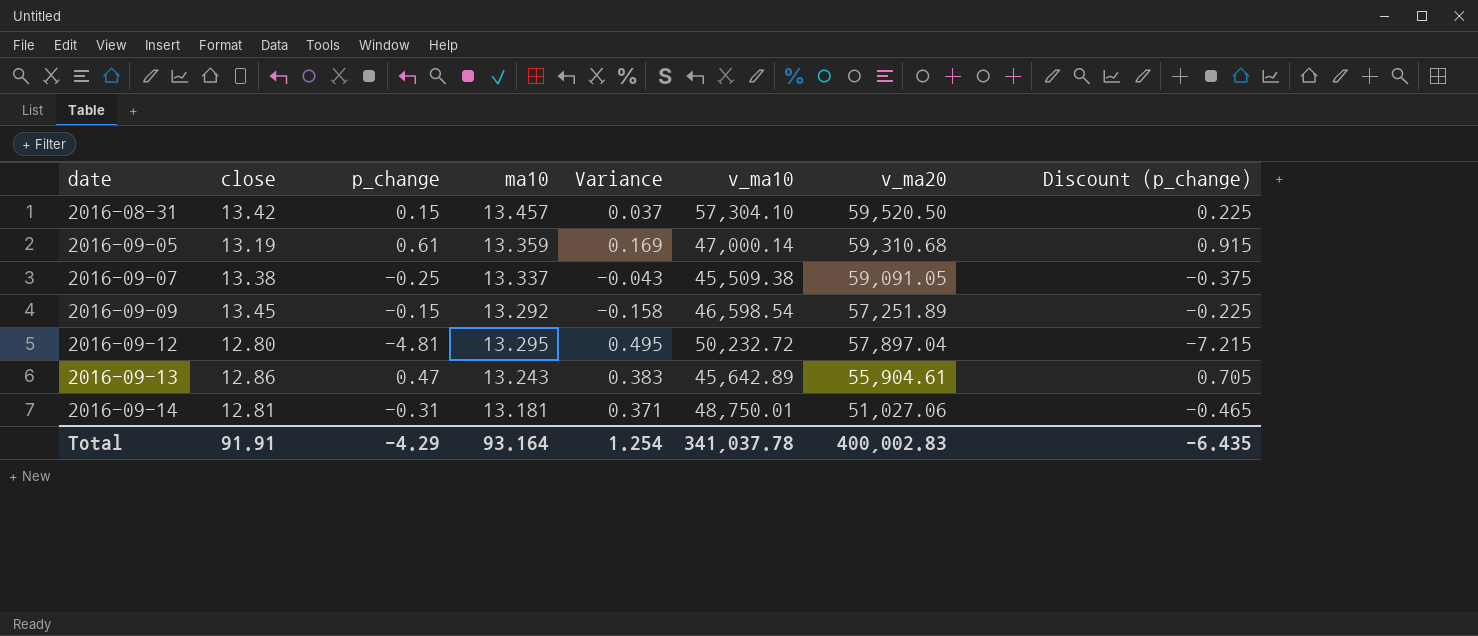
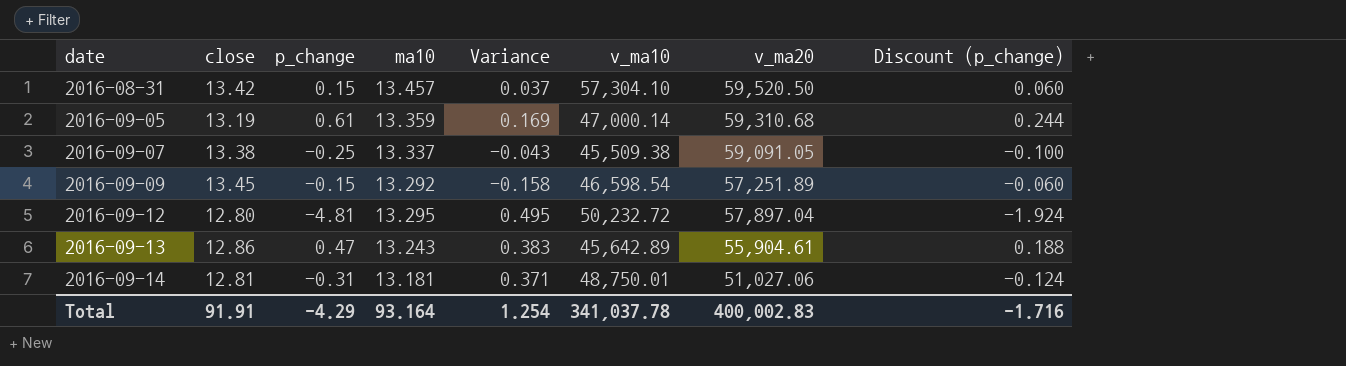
column Discount (p_change) | formula: [p_change] * 1.5 -> [p_change] * 0.4
Total | Discount (p_change): -6.435 -> -1.716

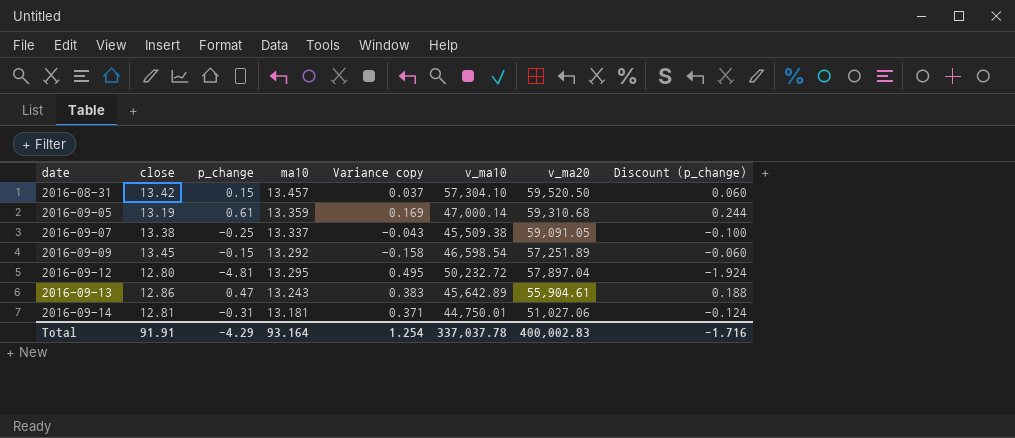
column name: Variance -> Variance copy
2016-09-14 | v_ma10: 48,750.01 -> 44,750.01
Total | v_ma10: 341,037.78 -> 337,037.78

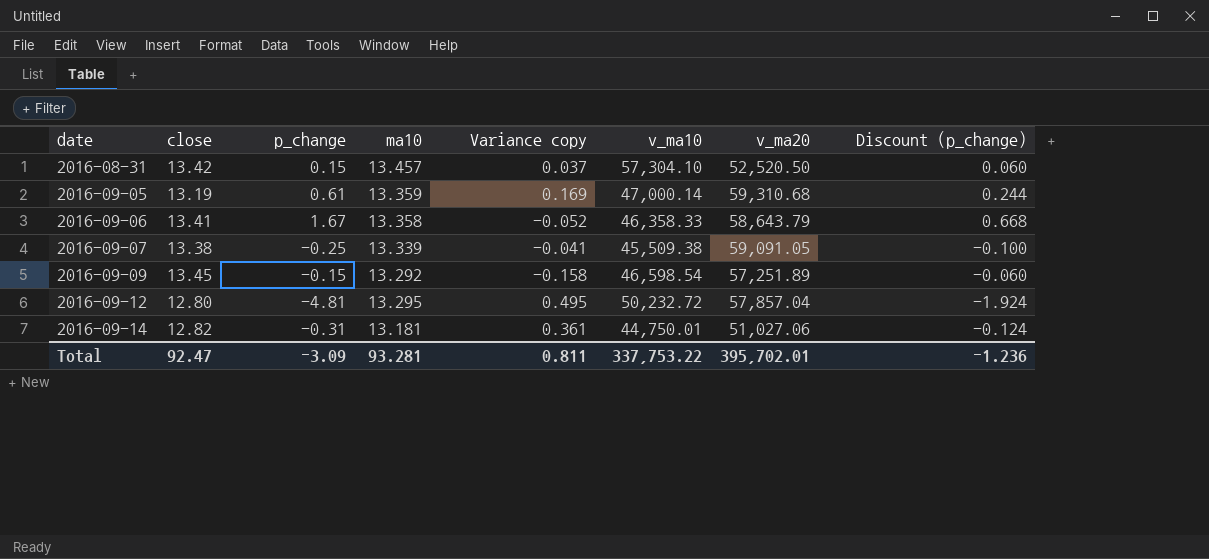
row 2016-09-13: 12.86 | 0.47 | 13.243 | 0.383 | 45,642.89 | 55,904.61 | 0.188 -> none
2016-08-31 | v_ma20: 59,520.50 -> 52,520.50
row 2016-09-06: none -> 13.41 | 1.67 | 13.358 | -0.052 | 46,358.33 | 58,643.79 | 0.668
2016-09-07 | ma10: 13.337 -> 13.339
2016-09-07 | Variance copy: -0.043 -> -0.041
2016-09-12 | v_ma20: 57,897.04 -> 57,857.04
2016-09-14 | close: 12.81 -> 12.82
2016-09-14 | Variance copy: 0.371 -> 0.361
Total | close: 91.91 -> 92.47
Total | p_change: -4.29 -> -3.09
Total | ma10: 93.164 -> 93.281
Total | Variance copy: 1.254 -> 0.811
Total | v_ma10: 337,037.78 -> 337,753.22
Total | v_ma20: 400,002.83 -> 395,702.01
Total | Discount (p_change): -1.716 -> -1.236

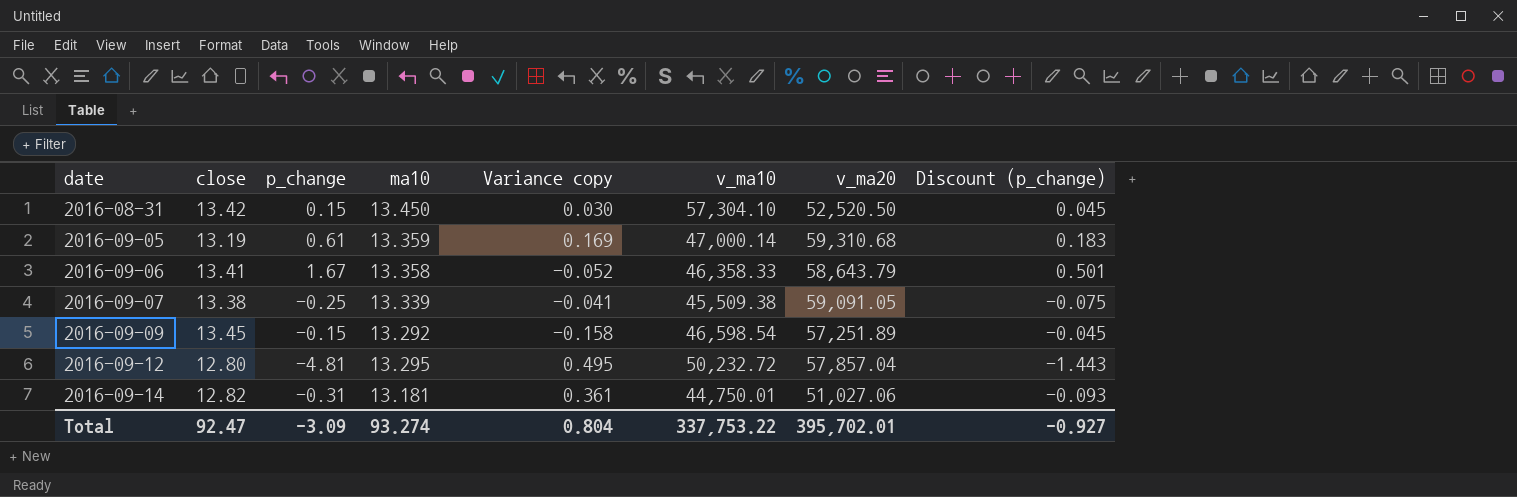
column Discount (p_change) | formula: [p_change] * 0.4 -> [p_change] * 0.3
2016-08-31 | ma10: 13.457 -> 13.450
2016-08-31 | Variance copy: 0.037 -> 0.030
Total | ma10: 93.281 -> 93.274
Total | Variance copy: 0.811 -> 0.804
Total | Discount (p_change): -1.236 -> -0.927

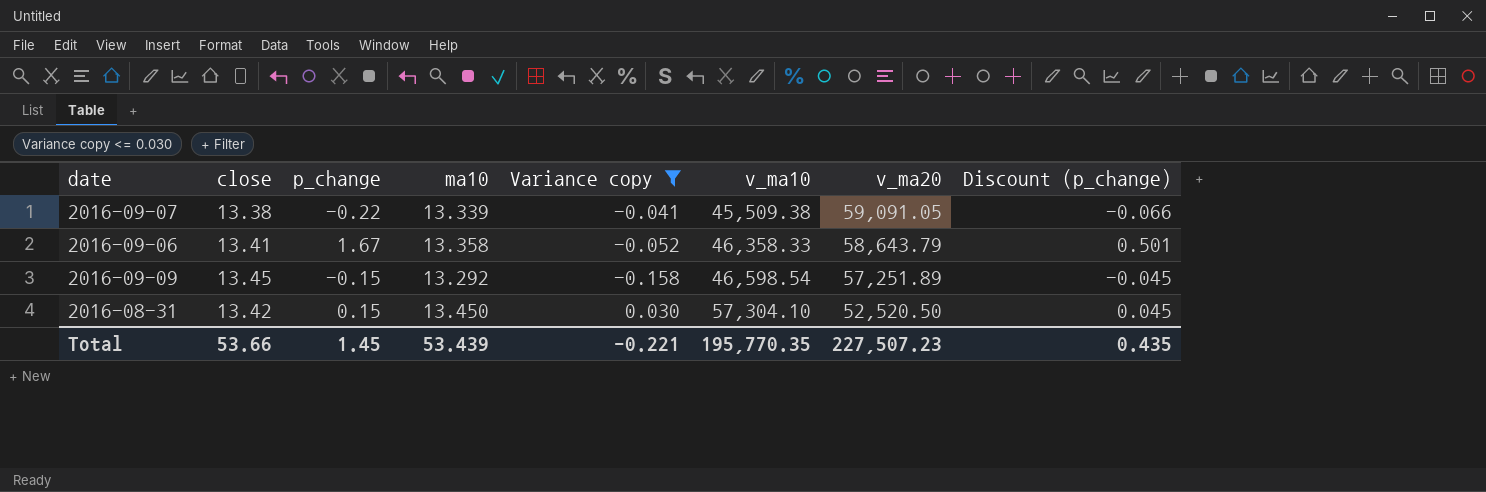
filter: none -> Variance copy <= 0.030
row order: date ascending -> v_ma10 ascending
2016-09-07 | p_change: -0.25 -> -0.22
2016-09-07 | Discount (p_change): -0.075 -> -0.066
Total | close: 92.47 -> 53.66
Total | p_change: -3.09 -> 1.45
Total | ma10: 93.274 -> 53.439
Total | Variance copy: 0.804 -> -0.221
Total | v_ma10: 337,753.22 -> 195,770.35
Total | v_ma20: 395,702.01 -> 227,507.23
Total | Discount (p_change): -0.927 -> 0.435

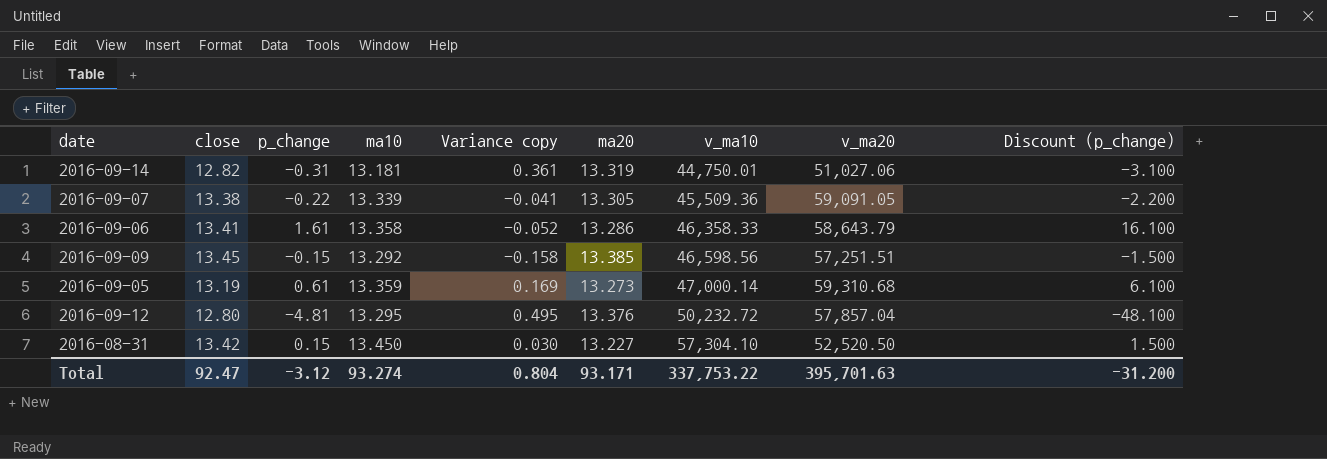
filter: Variance copy <= 0.030 -> none
column ma20 | position: none -> 6
column Discount (p_change) | formula: [p_change] * 0.3 -> [p_change] * 10
2016-09-07 | v_ma10: 45,509.38 -> 45,509.36
2016-09-06 | p_change: 1.67 -> 1.61
2016-09-09 | v_ma10: 46,598.54 -> 46,598.56
2016-09-09 | v_ma20: 57,251.89 -> 57,251.51
Total | close: 53.66 -> 92.47
Total | p_change: 1.45 -> -3.12
Total | ma10: 53.439 -> 93.274
Total | Variance copy: -0.221 -> 0.804
Total | v_ma10: 195,770.35 -> 337,753.22
Total | v_ma20: 227,507.23 -> 395,701.63
Total | Discount (p_change): 0.435 -> -31.200

